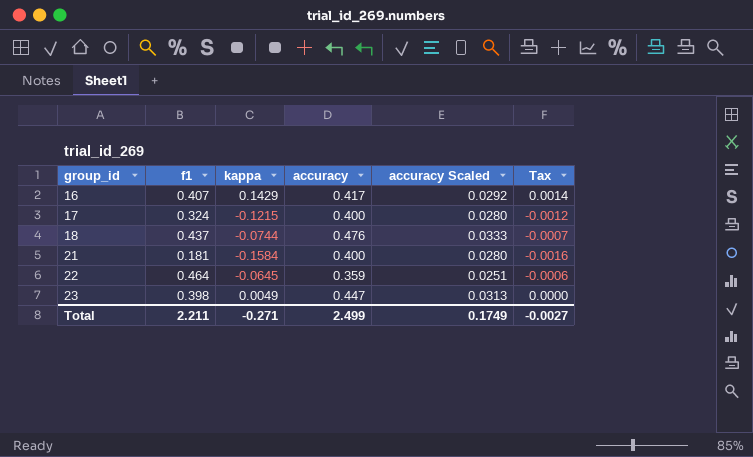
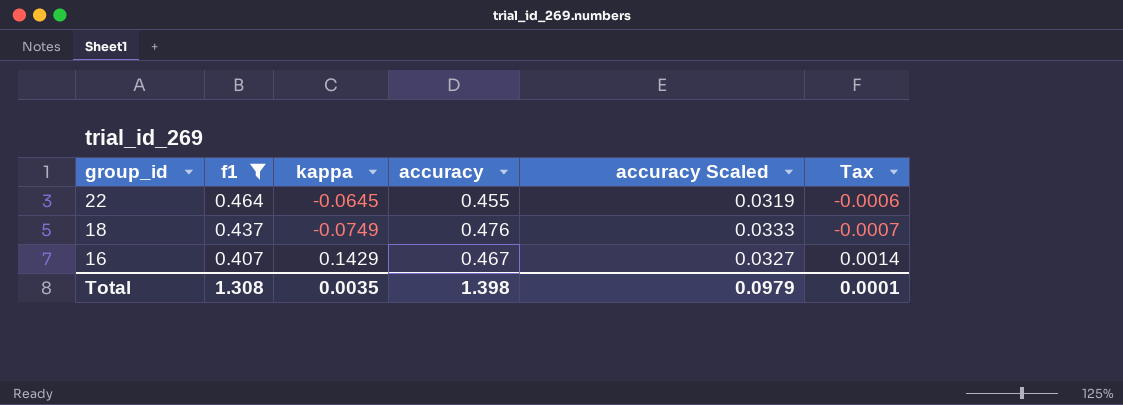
filter: none -> f1 >= 0.407
row order: group_id ascending -> group_id descending
22 | accuracy: 0.359 -> 0.455
22 | accuracy Scaled: 0.0251 -> 0.0319
18 | kappa: -0.0744 -> -0.0749
16 | accuracy: 0.417 -> 0.467
16 | accuracy Scaled: 0.0292 -> 0.0327
Total | f1: 2.211 -> 1.308
Total | kappa: -0.271 -> 0.0035
Total | accuracy: 2.499 -> 1.398
Total | accuracy Scaled: 0.1749 -> 0.0979
Total | Tax: -0.0027 -> 0.0001

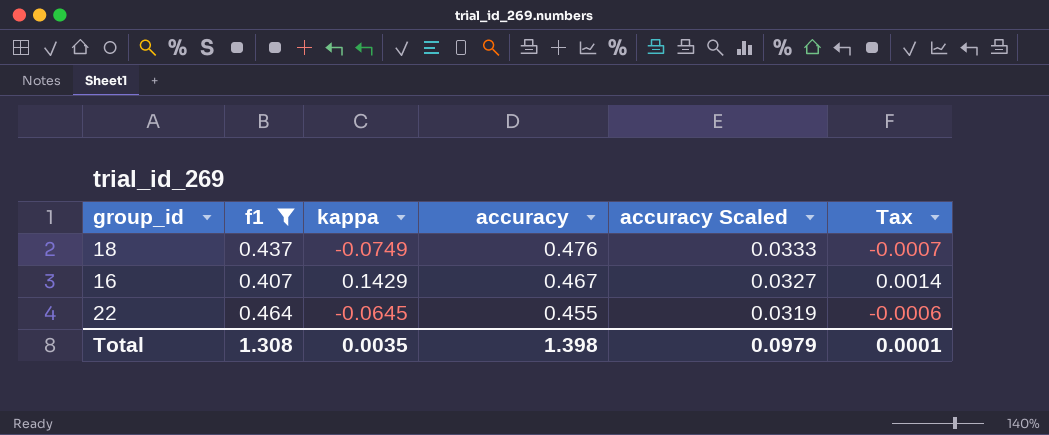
row order: group_id descending -> accuracy descending

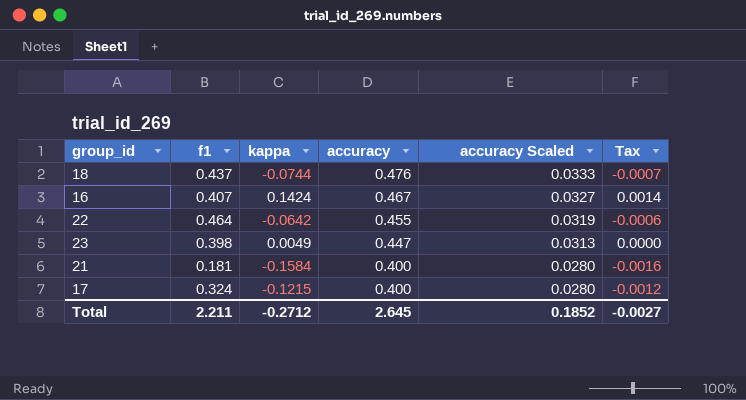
filter: f1 >= 0.407 -> none
18 | kappa: -0.0749 -> -0.0744
16 | kappa: 0.1429 -> 0.1424
22 | kappa: -0.0645 -> -0.0642
Total | f1: 1.308 -> 2.211
Total | kappa: 0.0035 -> -0.2712
Total | accuracy: 1.398 -> 2.645
Total | accuracy Scaled: 0.0979 -> 0.1852
Total | Tax: 0.0001 -> -0.0027

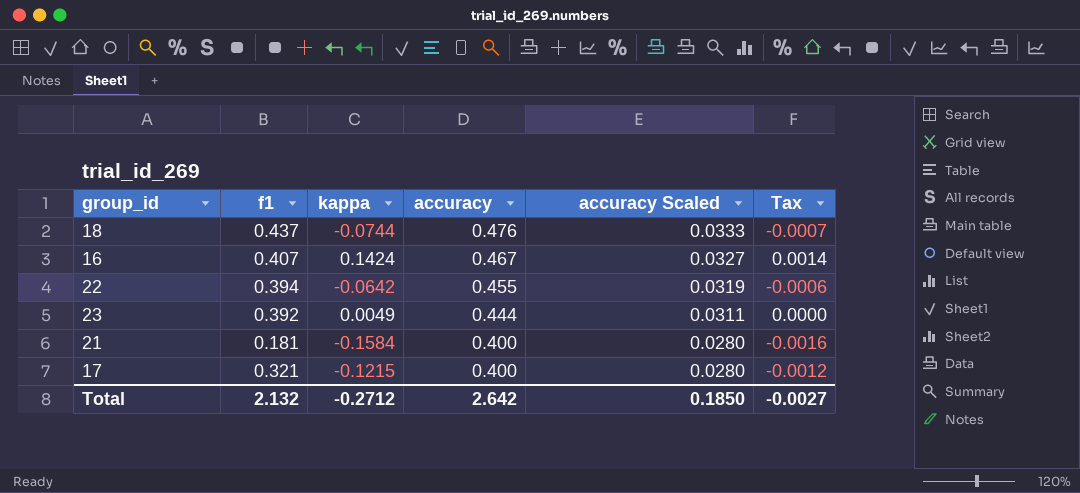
22 | f1: 0.464 -> 0.394
23 | f1: 0.398 -> 0.392
23 | accuracy: 0.447 -> 0.444
23 | accuracy Scaled: 0.0313 -> 0.0311
17 | f1: 0.324 -> 0.321
Total | f1: 2.211 -> 2.132
Total | accuracy: 2.645 -> 2.642
Total | accuracy Scaled: 0.1852 -> 0.1850

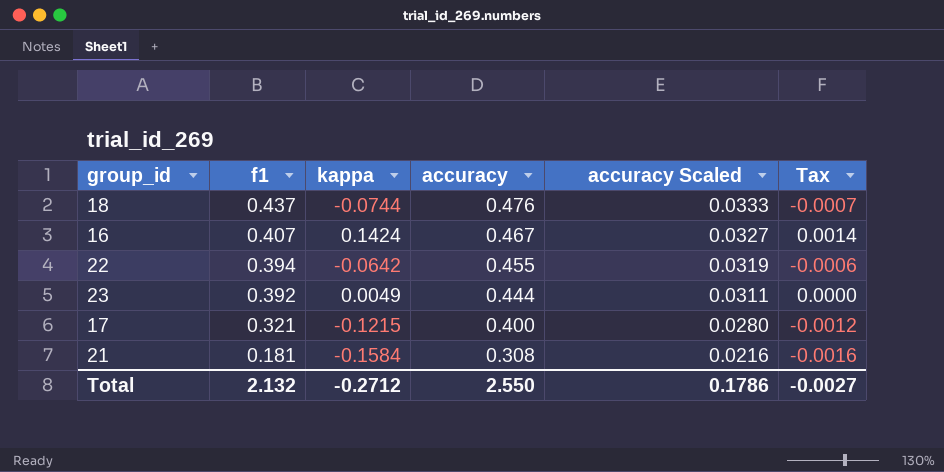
row order: accuracy descending -> f1 descending
21 | accuracy: 0.400 -> 0.308
21 | accuracy Scaled: 0.0280 -> 0.0216
Total | accuracy: 2.642 -> 2.550
Total | accuracy Scaled: 0.1850 -> 0.1786

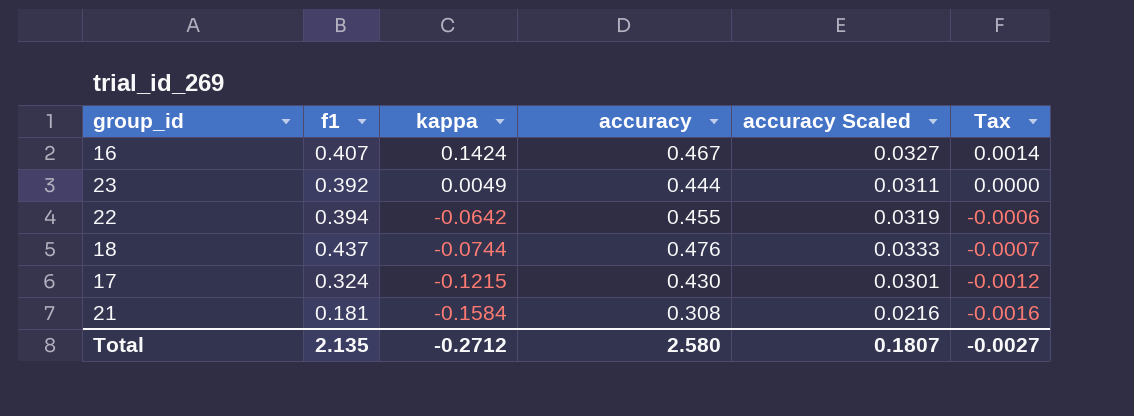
row order: f1 descending -> kappa descending
17 | f1: 0.321 -> 0.324
17 | accuracy: 0.400 -> 0.430
17 | accuracy Scaled: 0.0280 -> 0.0301
Total | f1: 2.132 -> 2.135
Total | accuracy: 2.550 -> 2.580
Total | accuracy Scaled: 0.1786 -> 0.1807

